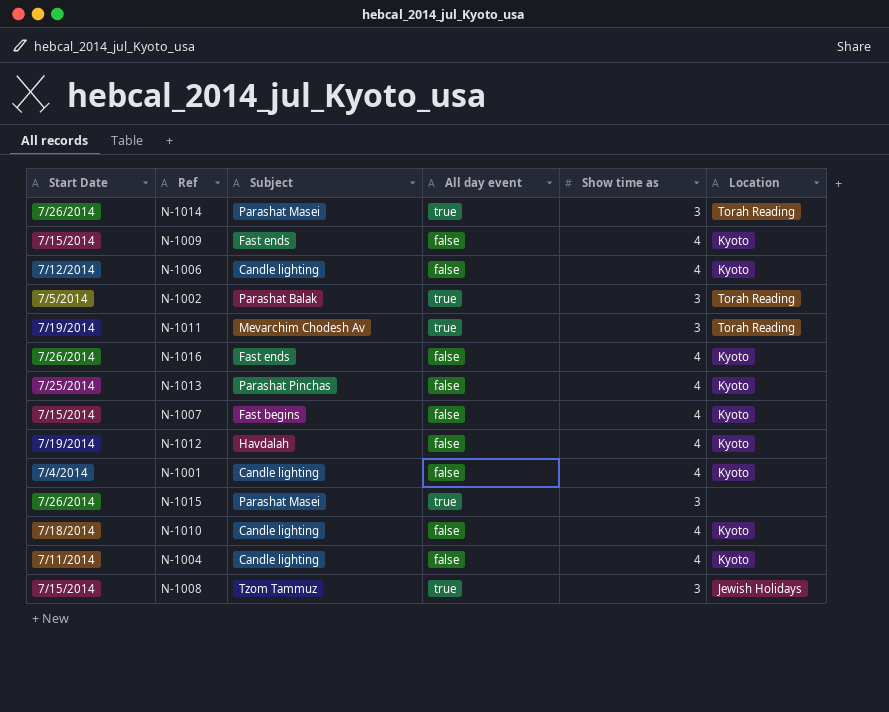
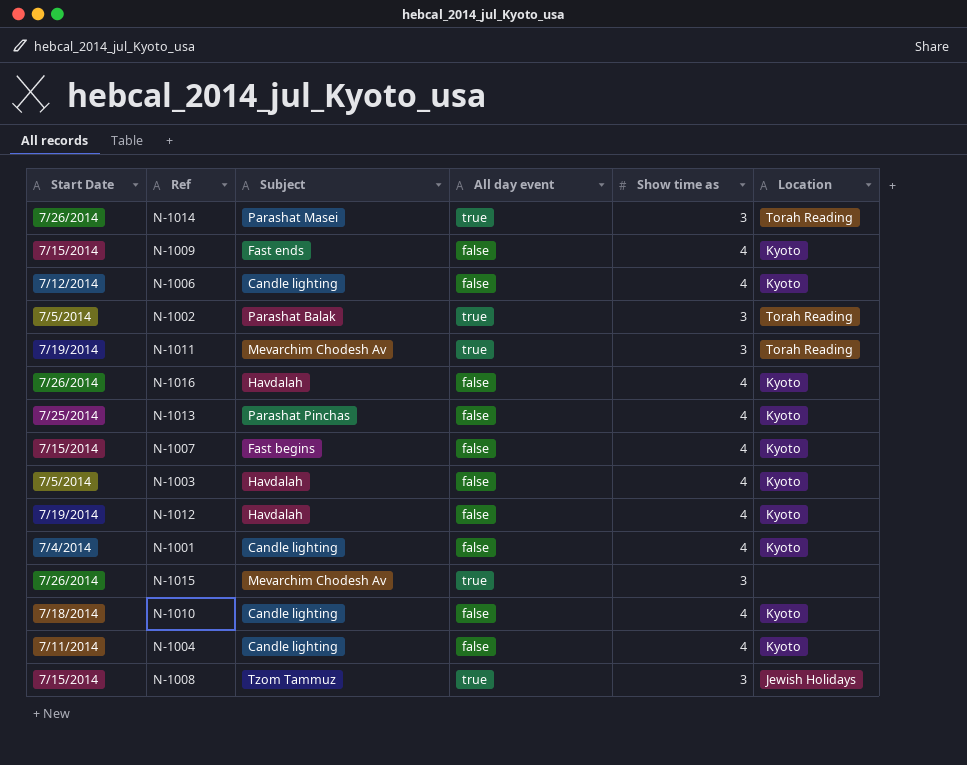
N-1016 | Subject: Fast ends -> Havdalah
row N-1003: none -> 7/5/2014 | Havdalah | false | 4 | Kyoto
N-1015 | Subject: Parashat Masei -> Mevarchim Chodesh Av

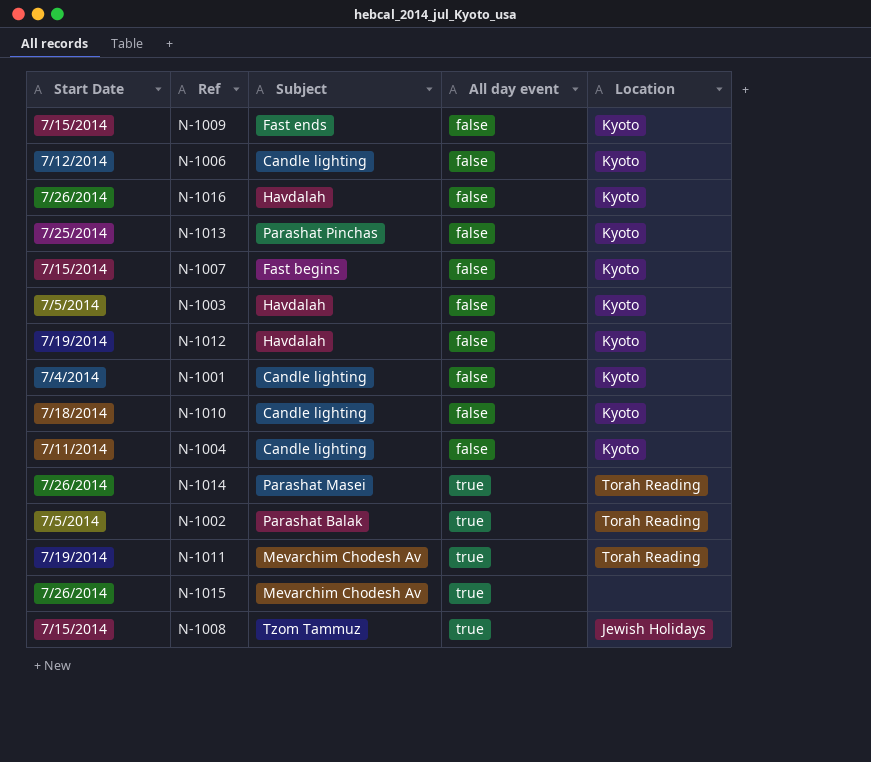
row order: none -> All day event ascending
column Show time as | position: 5 -> none

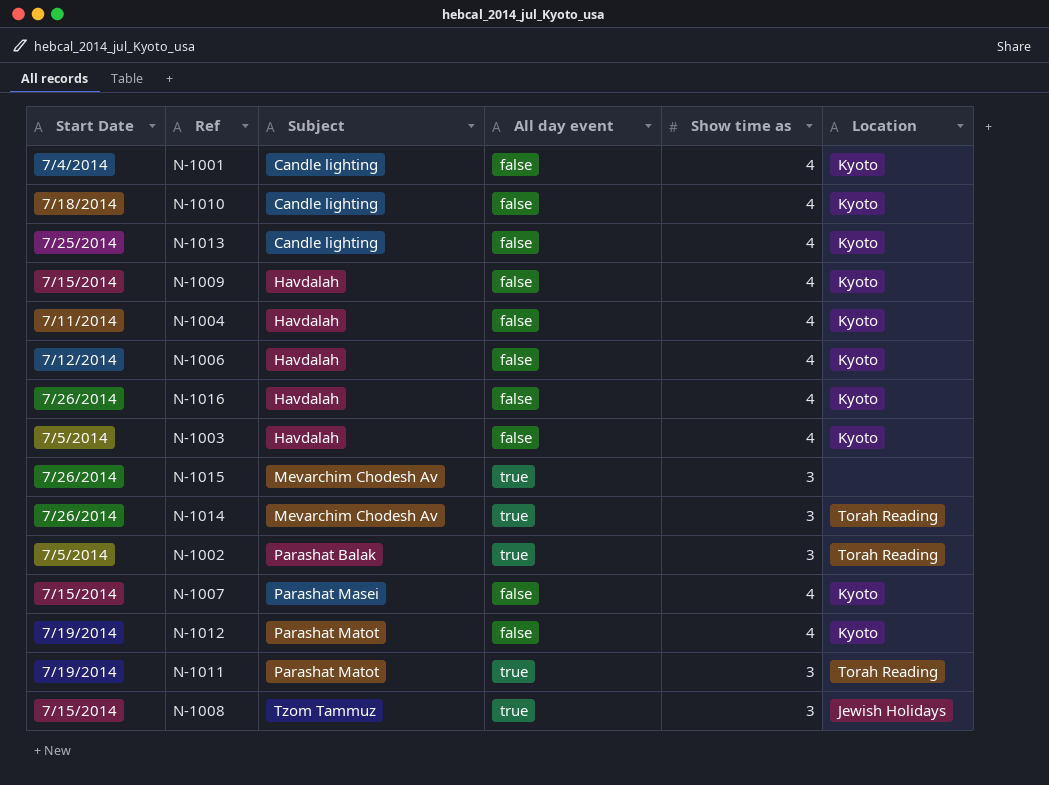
row order: All day event ascending -> Subject ascending
column Show time as | position: none -> 5
N-1013 | Subject: Parashat Pinchas -> Candle lighting
N-1009 | Subject: Fast ends -> Havdalah
N-1004 | Subject: Candle lighting -> Havdalah
N-1006 | Subject: Candle lighting -> Havdalah
N-1014 | Subject: Parashat Masei -> Mevarchim Chodesh Av
N-1007 | Subject: Fast begins -> Parashat Masei
N-1012 | Subject: Havdalah -> Parashat Matot
N-1011 | Subject: Mevarchim Chodesh Av -> Parashat Matot

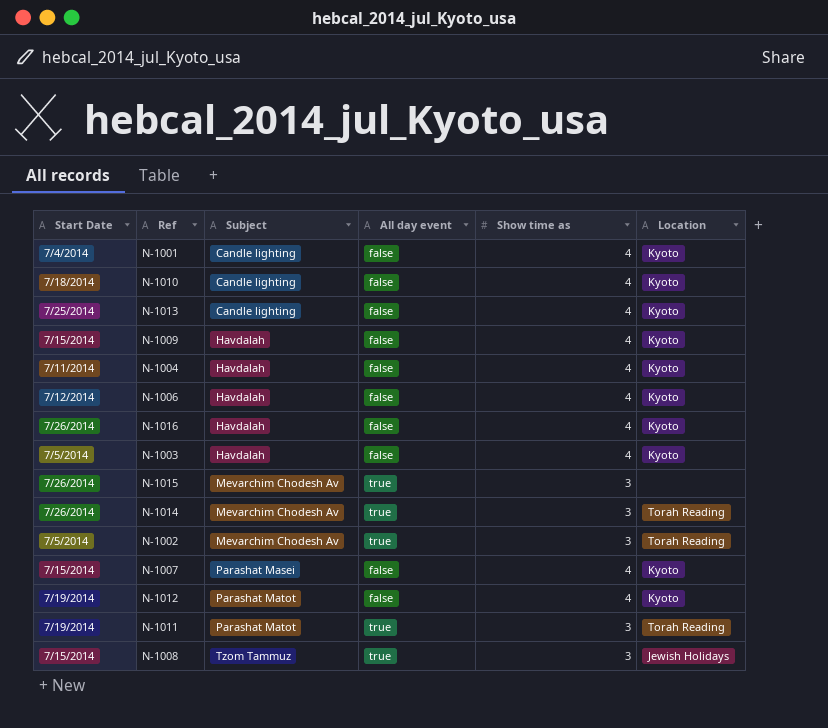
N-1002 | Subject: Parashat Balak -> Mevarchim Chodesh Av

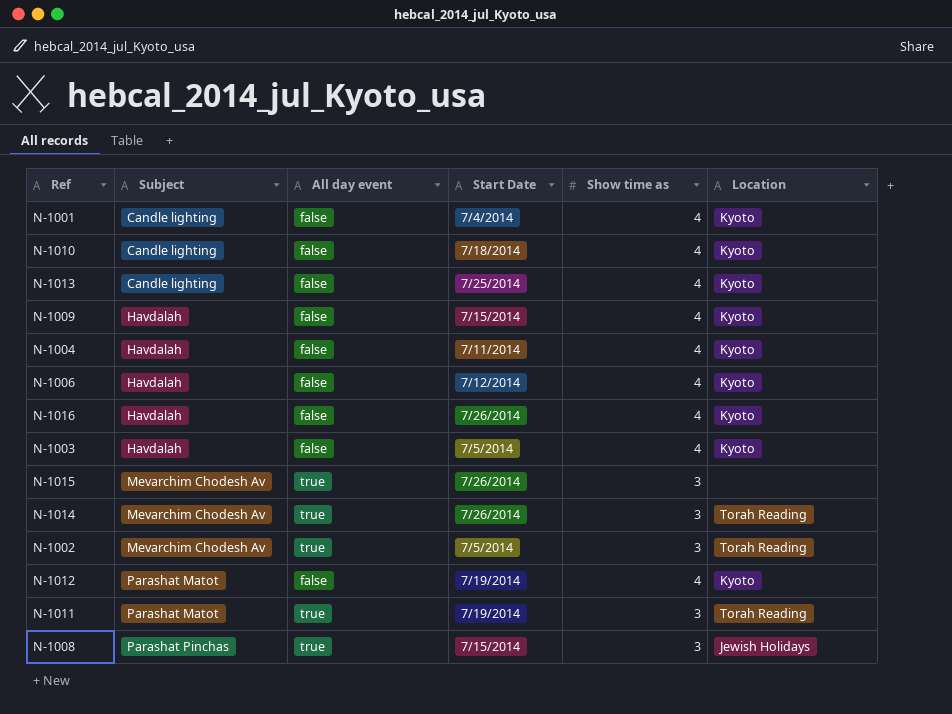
column Start Date | position: 1 -> 4
row N-1007: 7/15/2014 | Parashat Masei | false | 4 | Kyoto -> none
N-1008 | Subject: Tzom Tammuz -> Parashat Pinchas

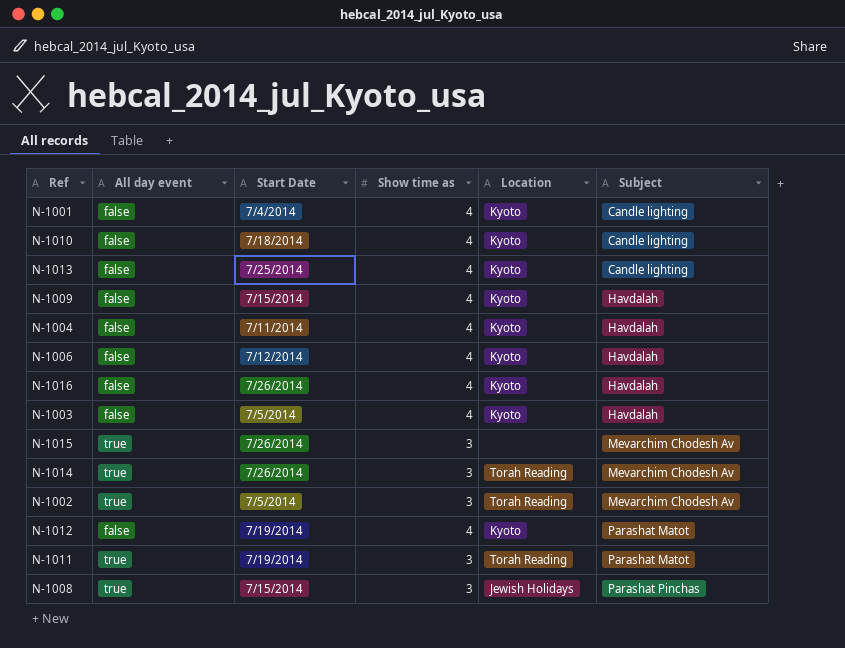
column Subject | position: 2 -> 6

